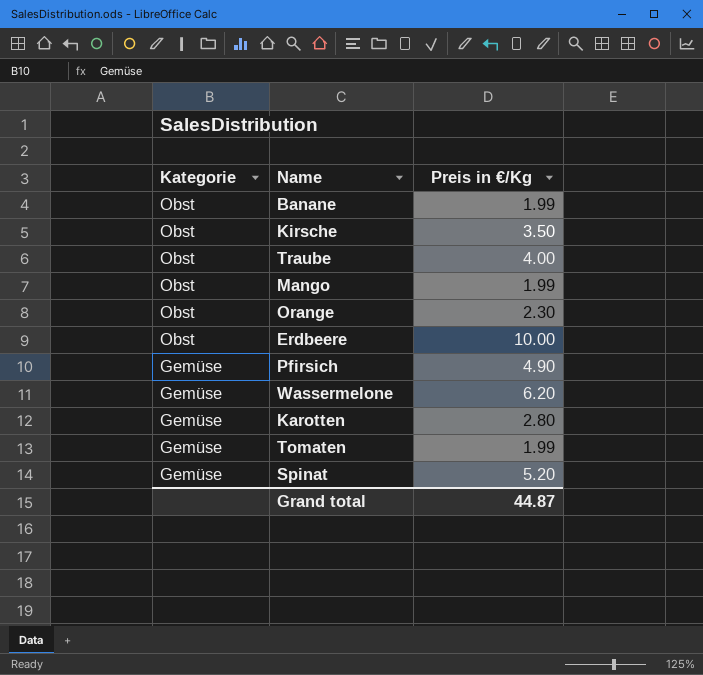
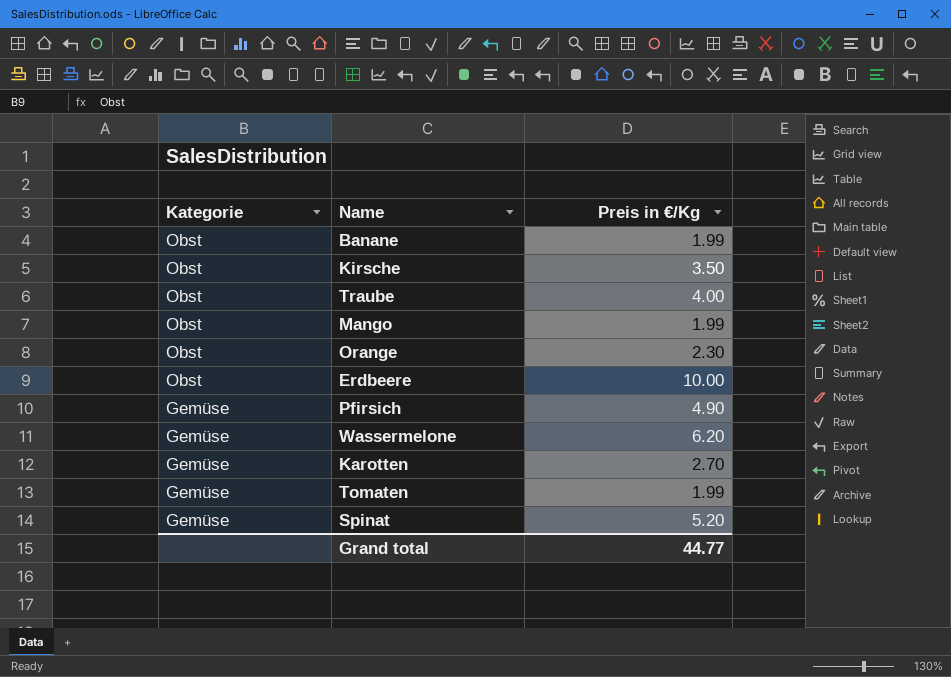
Karotten | Preis in €/Kg: 2.80 -> 2.70
Grand total | Preis in €/Kg: 44.87 -> 44.77

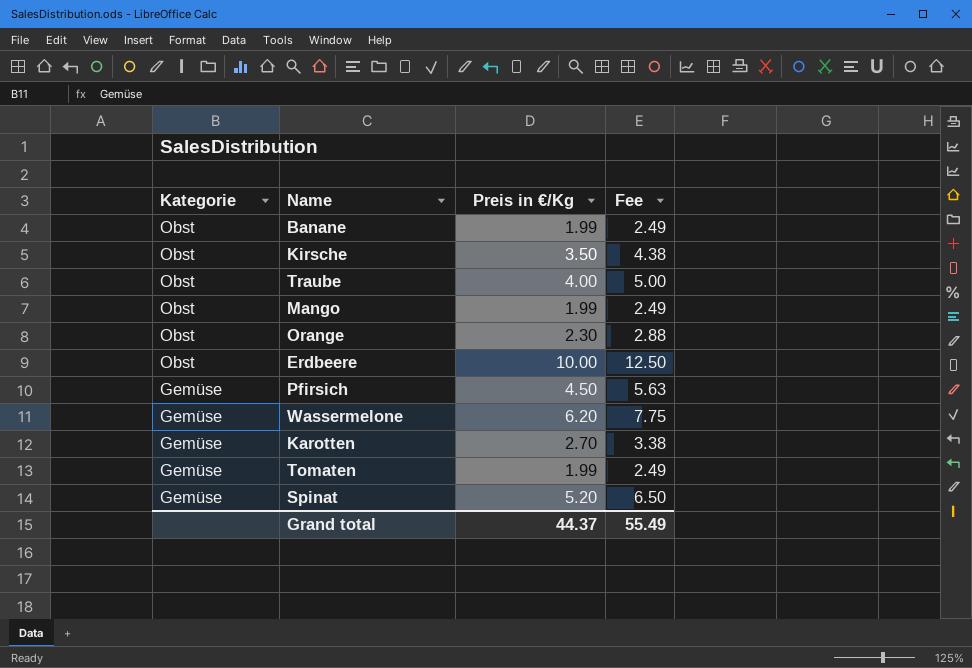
column Fee | formula: none -> [Preis in €/Kg] * 1.25
Pfirsich | Preis in €/Kg: 4.90 -> 4.50
Grand total | Preis in €/Kg: 44.77 -> 44.37

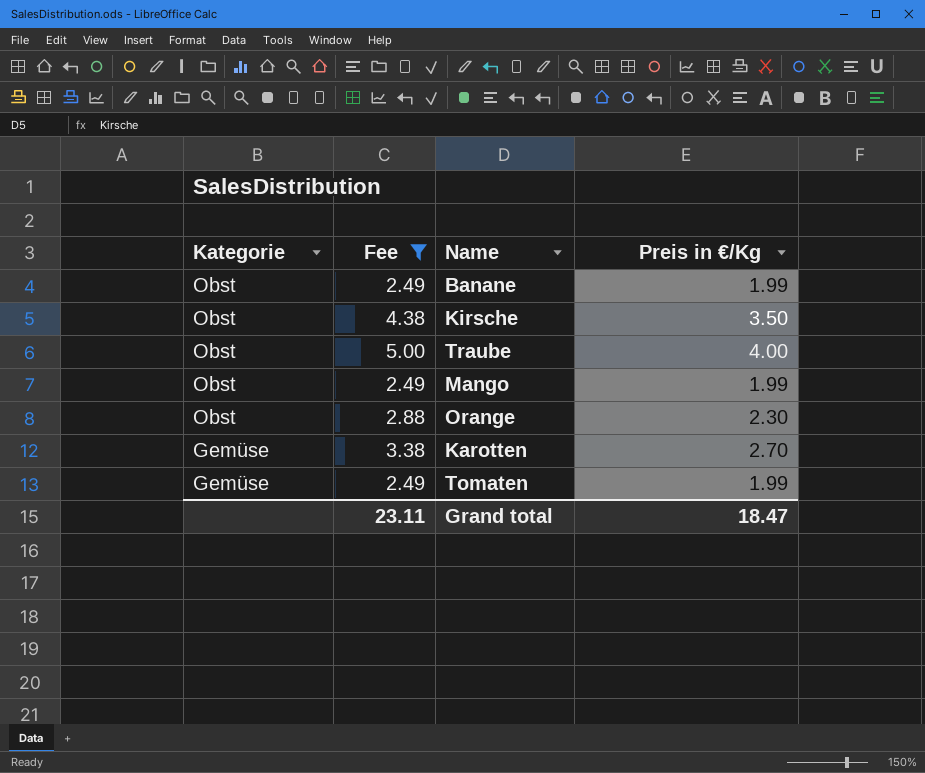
filter: none -> Fee <= 5.00
column Fee | position: 4 -> 2
Grand total | Fee: 55.49 -> 23.11
Grand total | Preis in €/Kg: 44.37 -> 18.47

